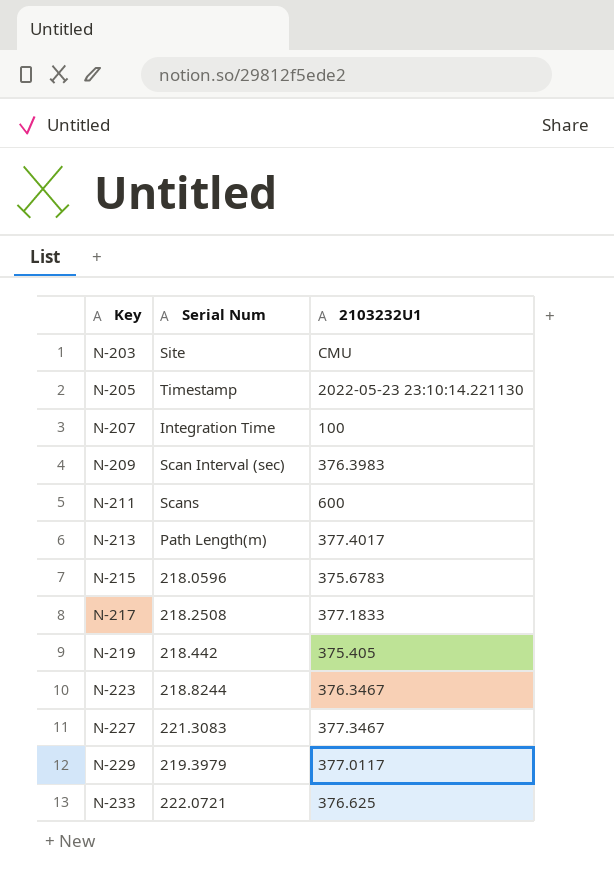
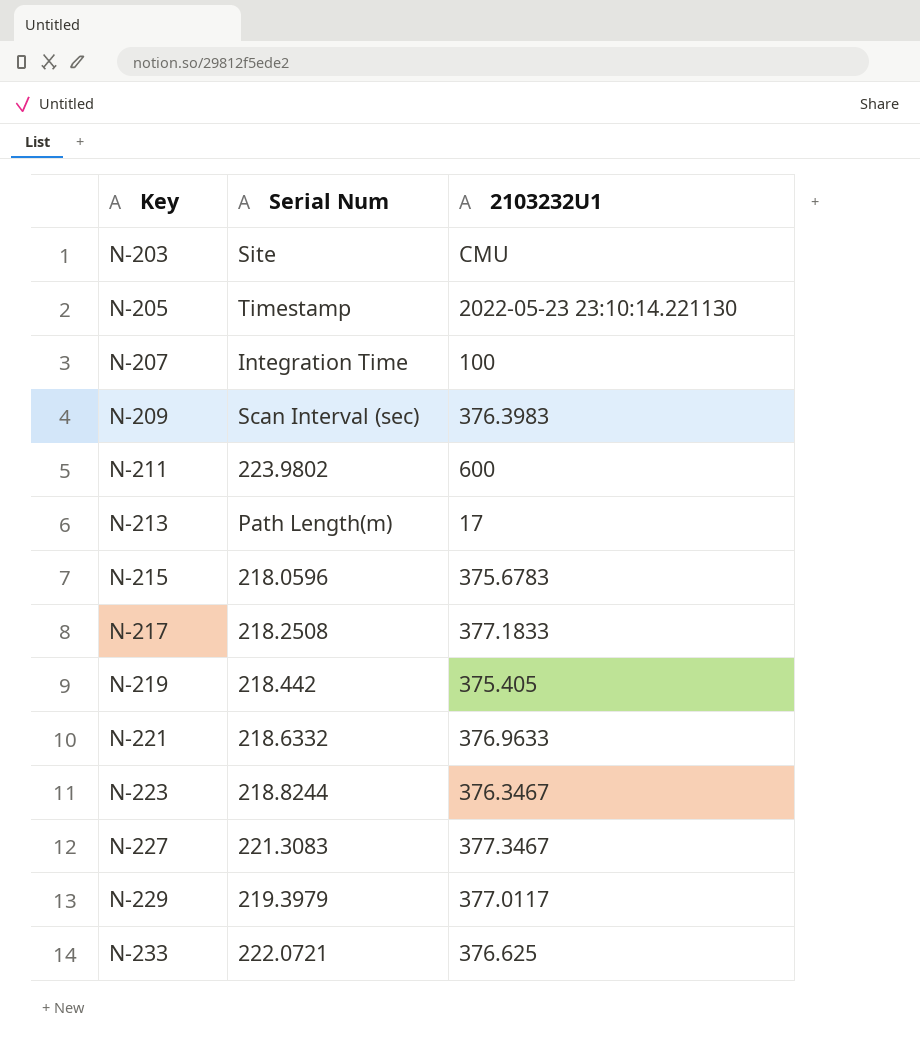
N-211 | Serial Num: Scans -> 223.9802
N-213 | 2103232U1: 377.4017 -> 17
row N-221: none -> 218.6332 | 376.9633

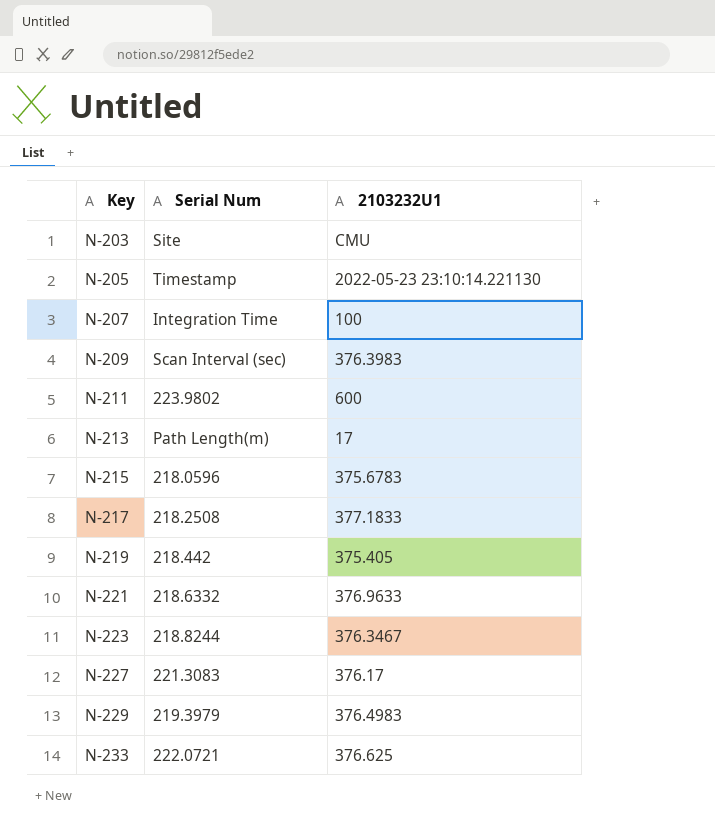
N-227 | 2103232U1: 377.3467 -> 376.17
N-229 | 2103232U1: 377.0117 -> 376.4983

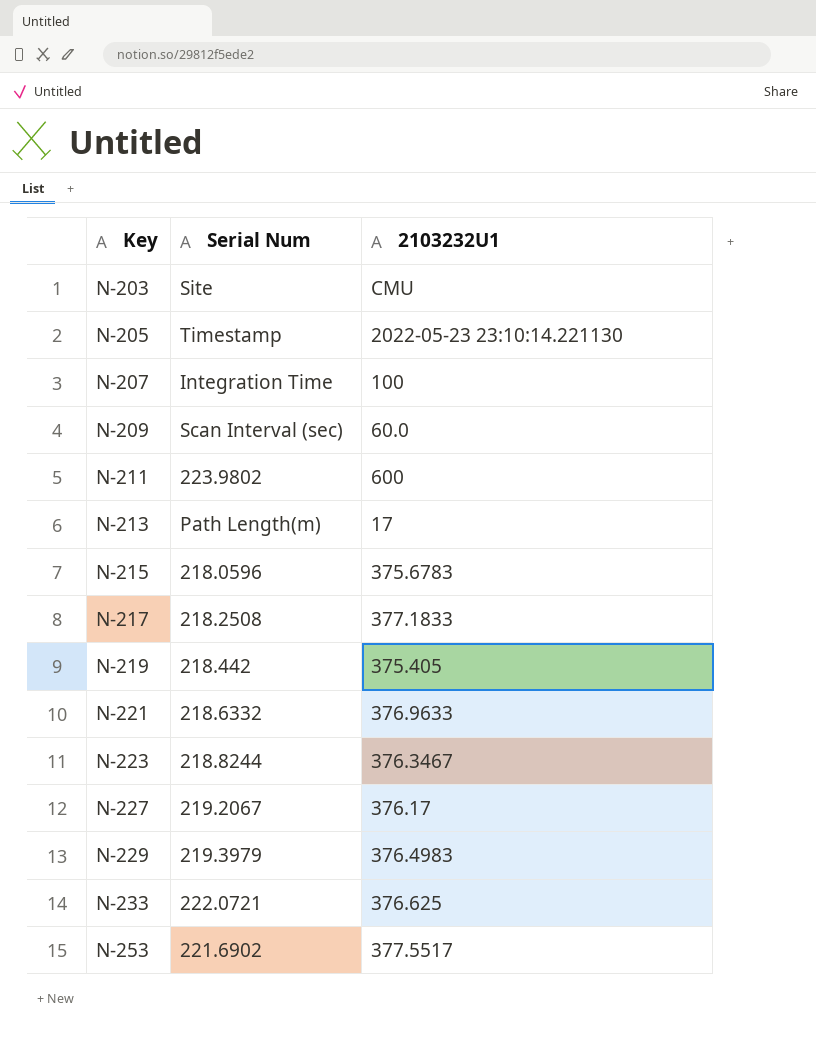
N-209 | 2103232U1: 376.3983 -> 60.0
N-227 | Serial Num: 221.3083 -> 219.2067
row N-253: none -> 221.6902 | 377.5517

